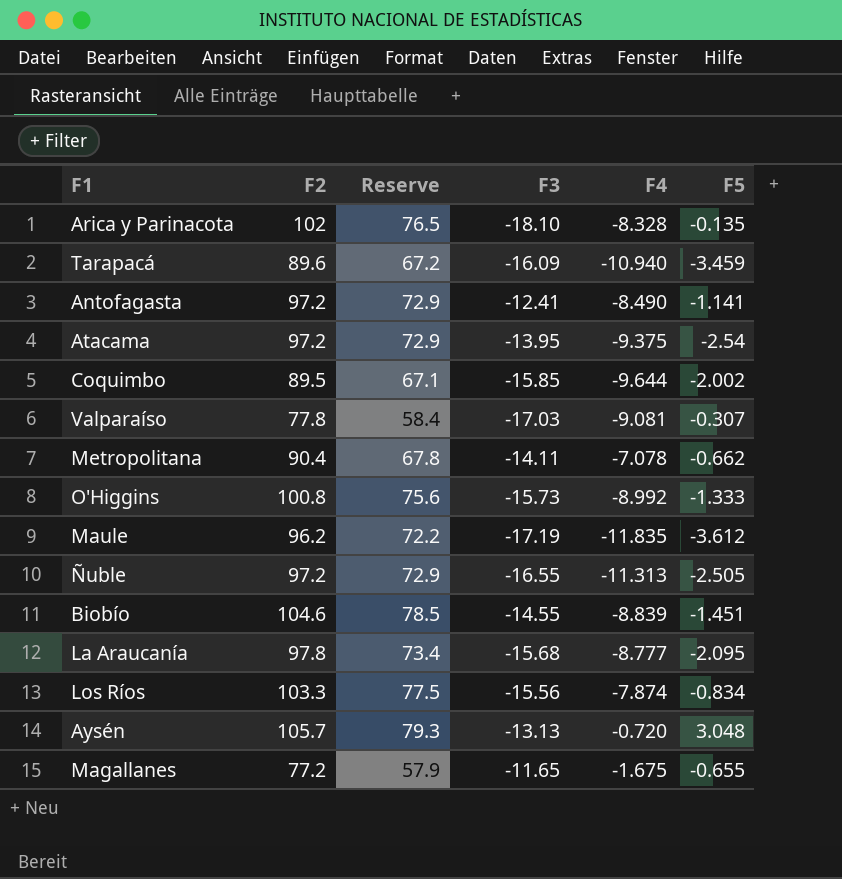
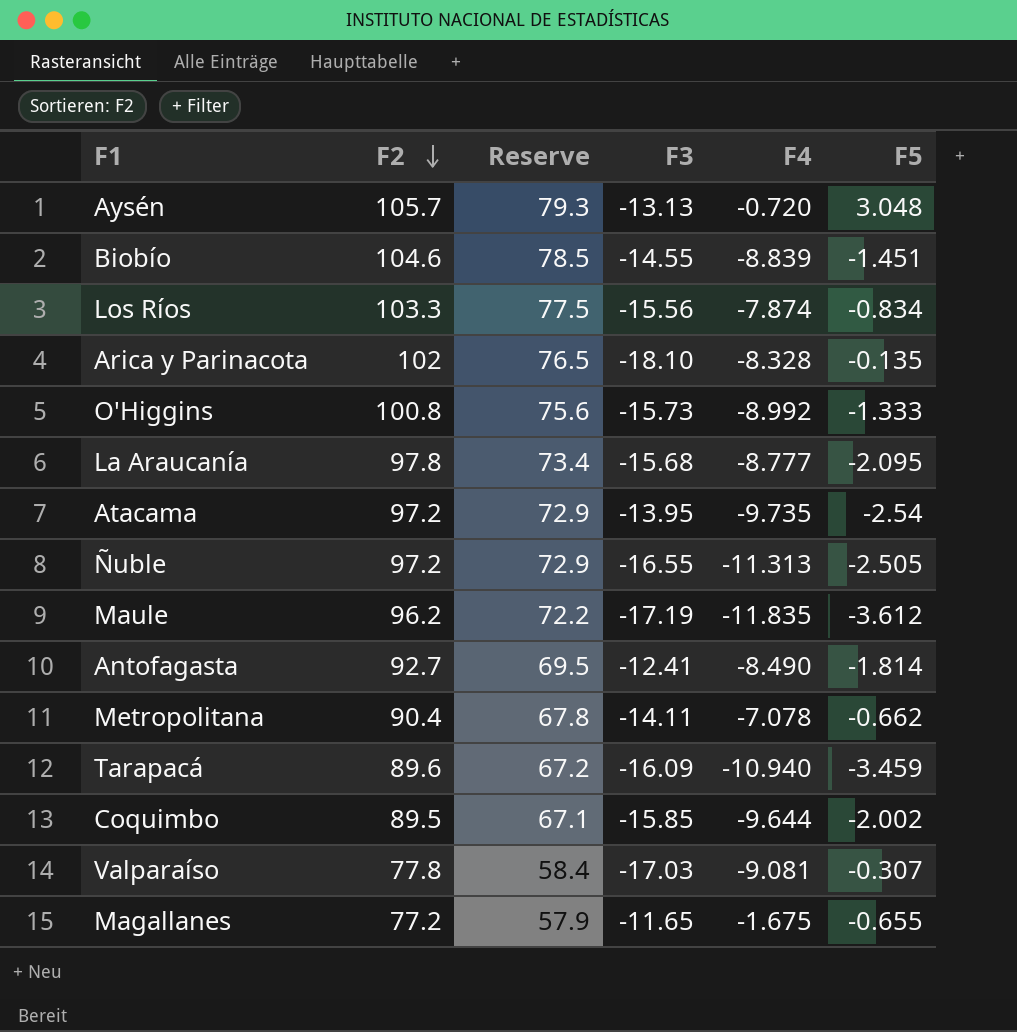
row order: none -> F2 descending
Atacama | F4: -9.375 -> -9.735
Antofagasta | F2: 97.2 -> 92.7
Antofagasta | Reserve: 72.9 -> 69.5
Antofagasta | F5: -1.141 -> -1.814

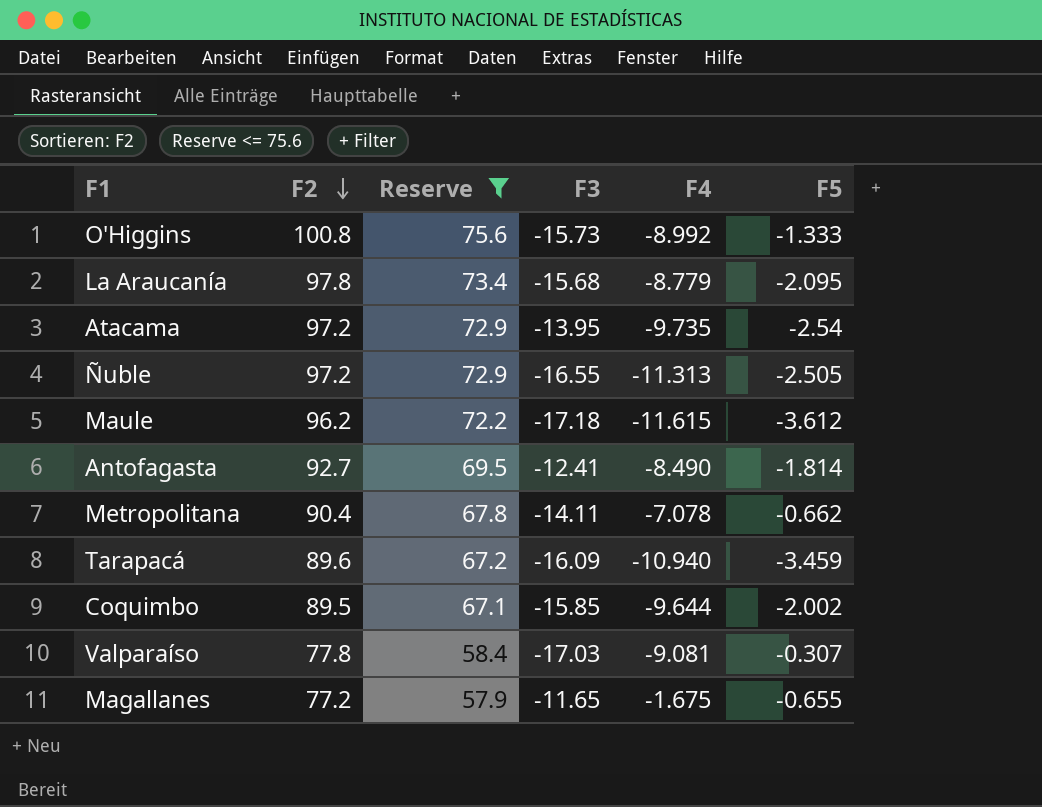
filter: none -> Reserve <= 75.6
La Araucanía | F4: -8.777 -> -8.779
Maule | F3: -17.19 -> -17.18
Maule | F4: -11.835 -> -11.615

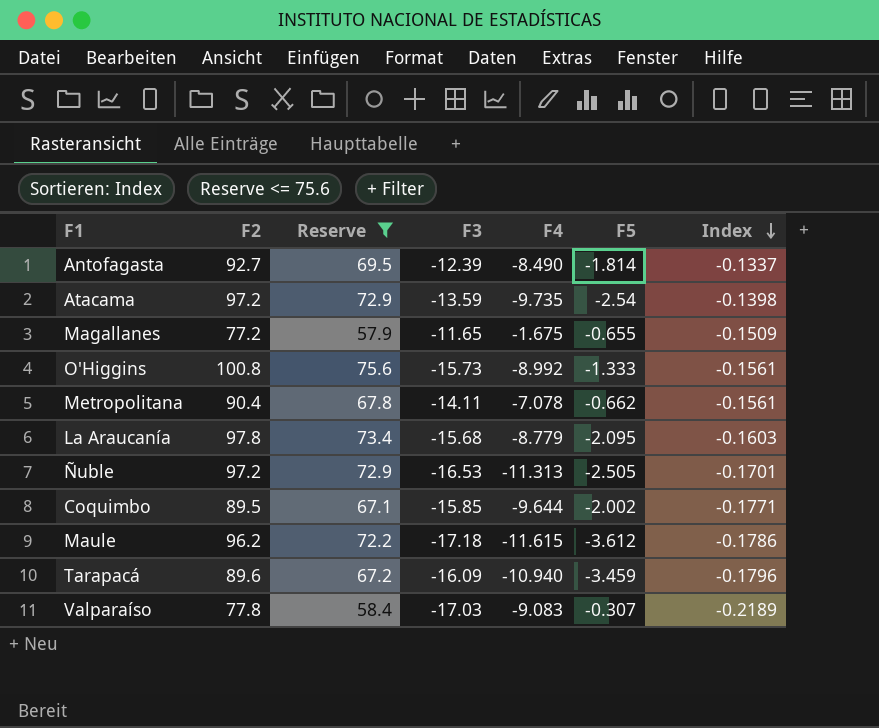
row order: F2 descending -> Index descending
column Index | formula: none -> [F3] / [F2]
Antofagasta | F3: -12.41 -> -12.39
Atacama | F3: -13.95 -> -13.59
Ñuble | F3: -16.55 -> -16.53
Valparaíso | F4: -9.081 -> -9.083

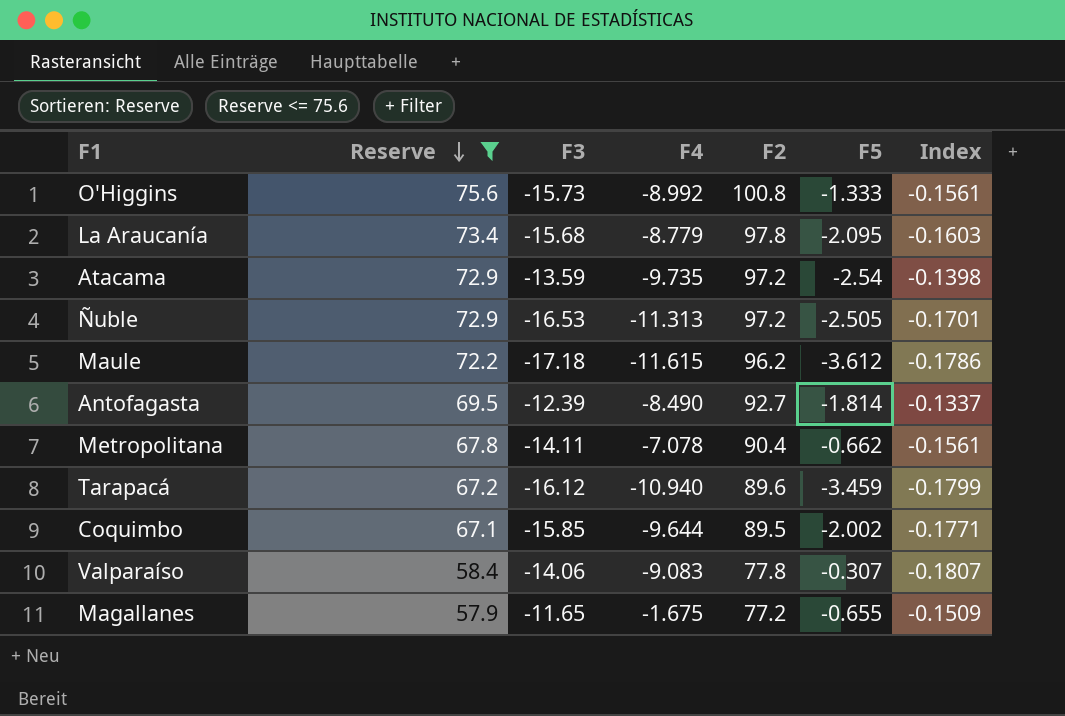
row order: Index descending -> Reserve descending
column F2 | position: 2 -> 5
Tarapacá | F3: -16.09 -> -16.12
Tarapacá | Index: -0.1796 -> -0.1799
Valparaíso | F3: -17.03 -> -14.06
Valparaíso | Index: -0.2189 -> -0.1807

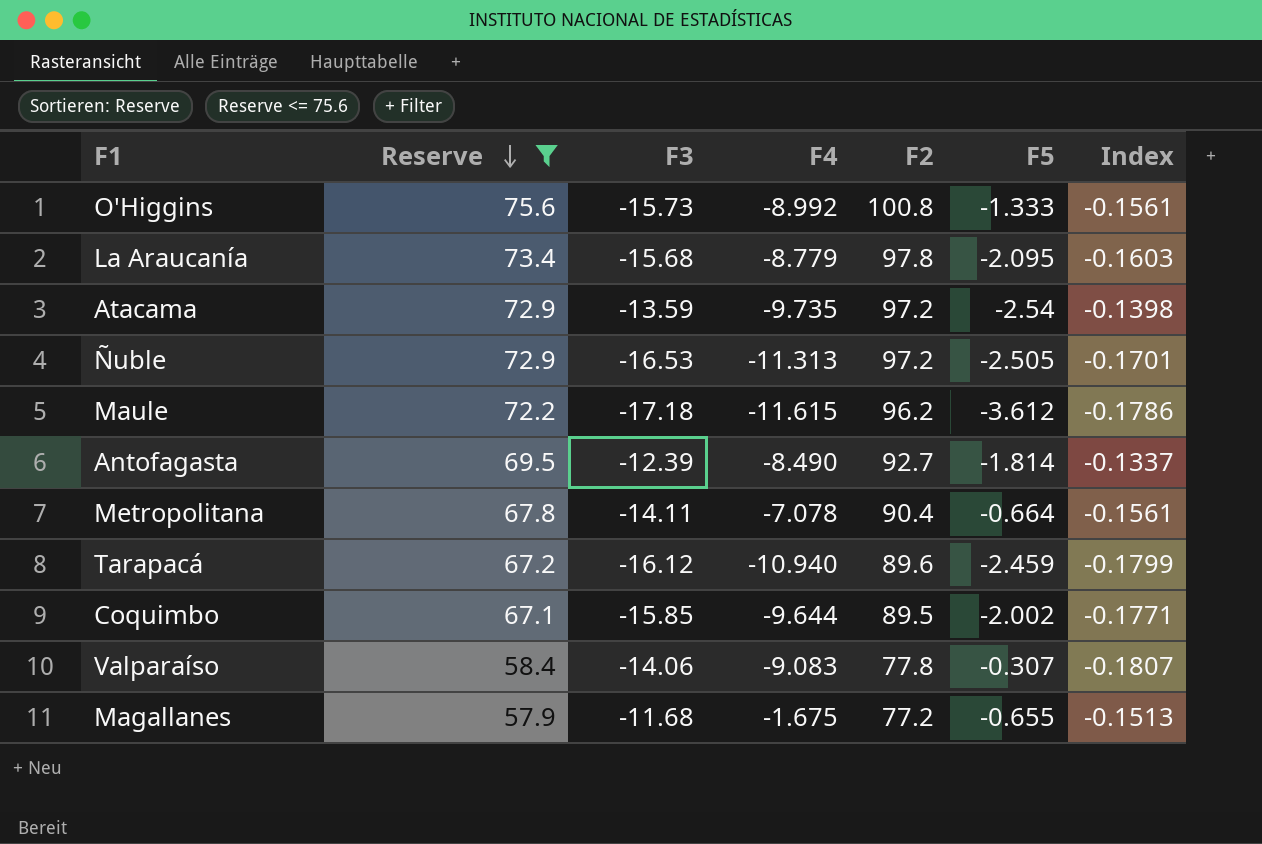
Metropolitana | F5: -0.662 -> -0.664
Tarapacá | F5: -3.459 -> -2.459
Magallanes | F3: -11.65 -> -11.68
Magallanes | Index: -0.1509 -> -0.1513

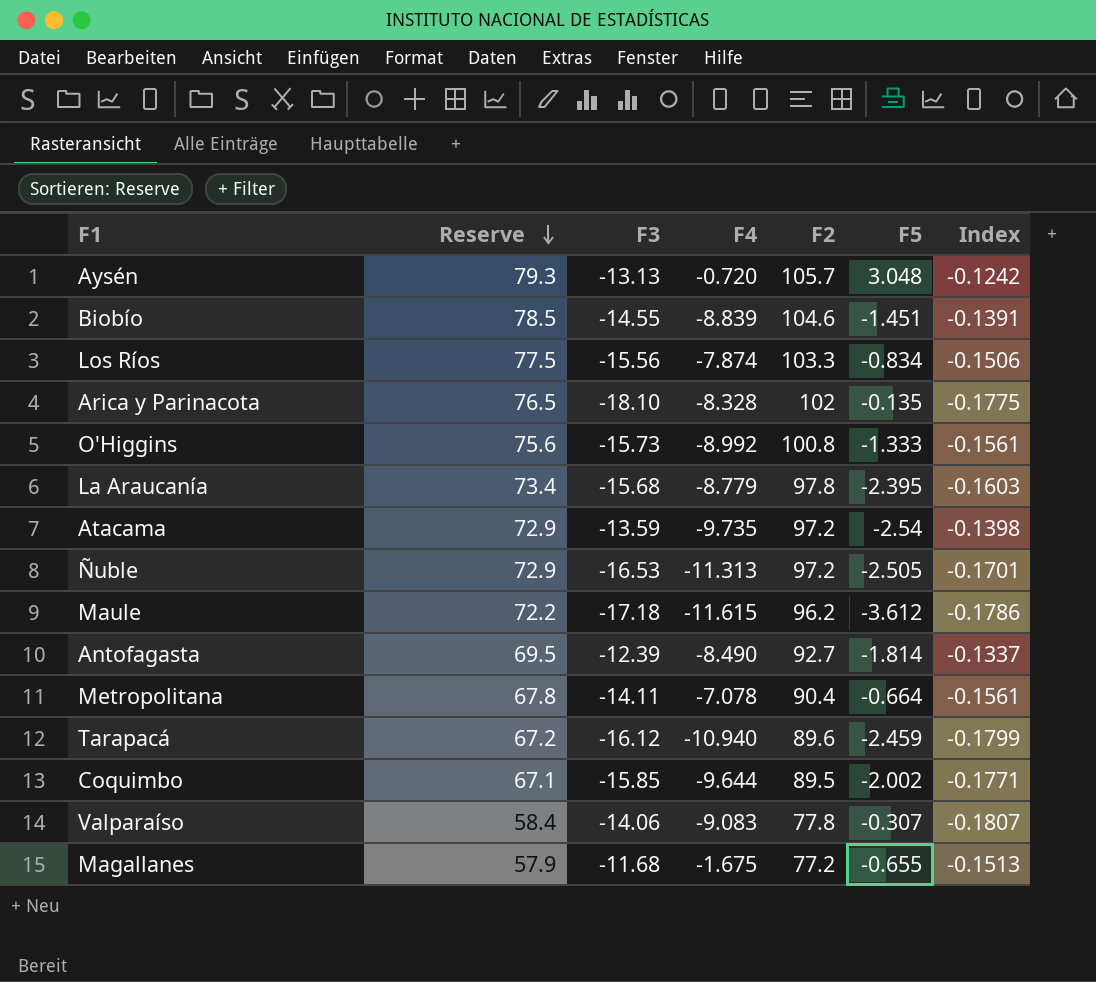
filter: Reserve <= 75.6 -> none
La Araucanía | F5: -2.095 -> -2.395

